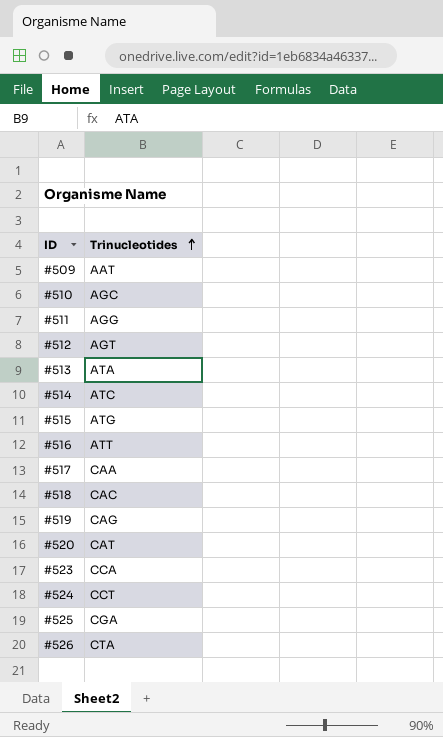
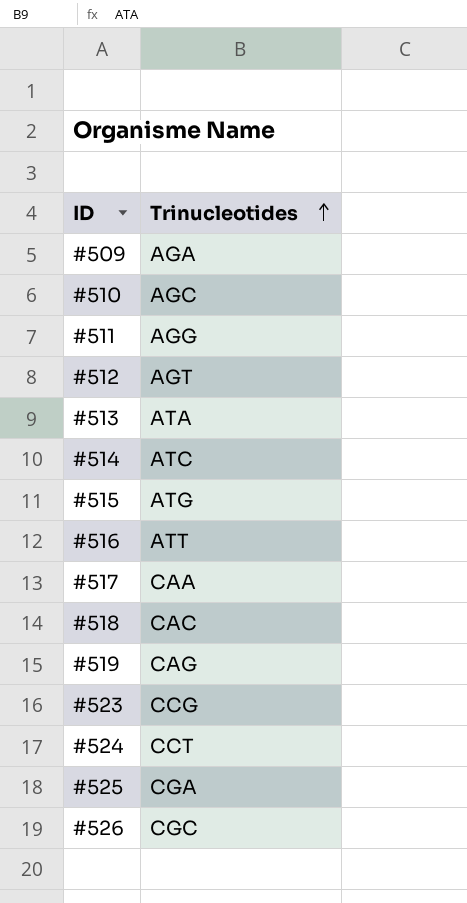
row #520: CAT -> none
#509 | Trinucleotides: AAT -> AGA
#523 | Trinucleotides: CCA -> CCG
#526 | Trinucleotides: CTA -> CGC

